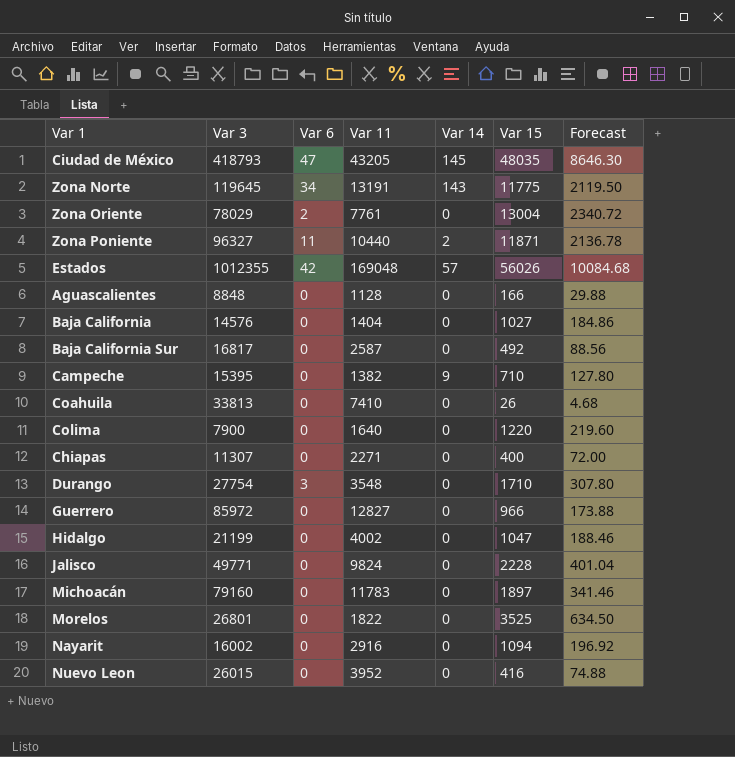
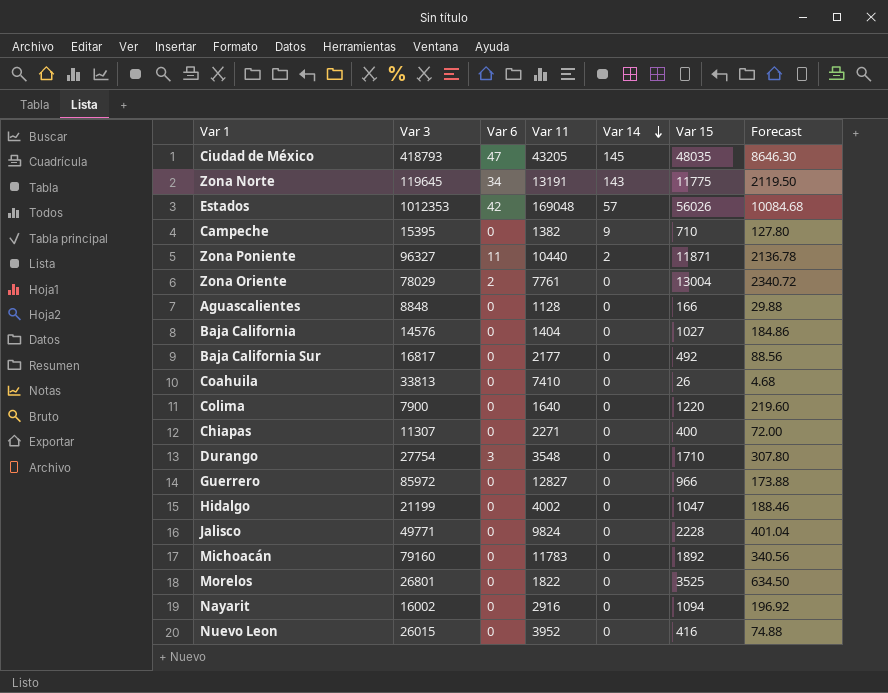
row order: none -> Var 14 descending
Estados | Var 3: 1012355 -> 1012353
Baja California Sur | Var 11: 2587 -> 2177
Michoacán | Var 15: 1897 -> 1892
Michoacán | Forecast: 341.46 -> 340.56

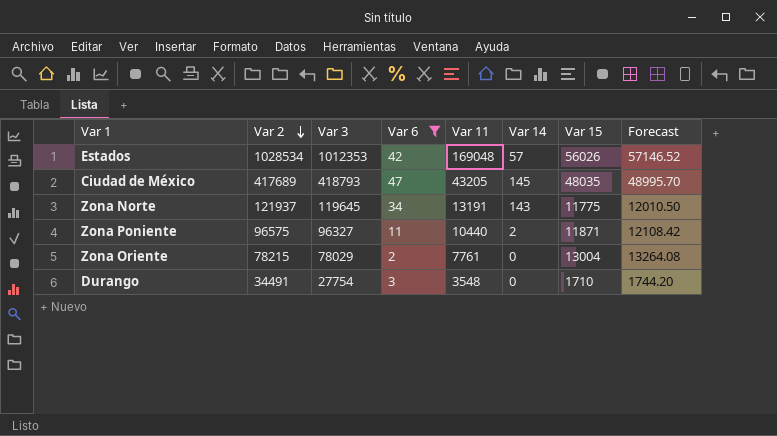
filter: none -> Var 6 != 0
row order: Var 14 descending -> Var 2 descending
column Var 2 | position: none -> 2
column Forecast | formula: [Var 15] * 0.18 -> [Var 15] * 1.02

